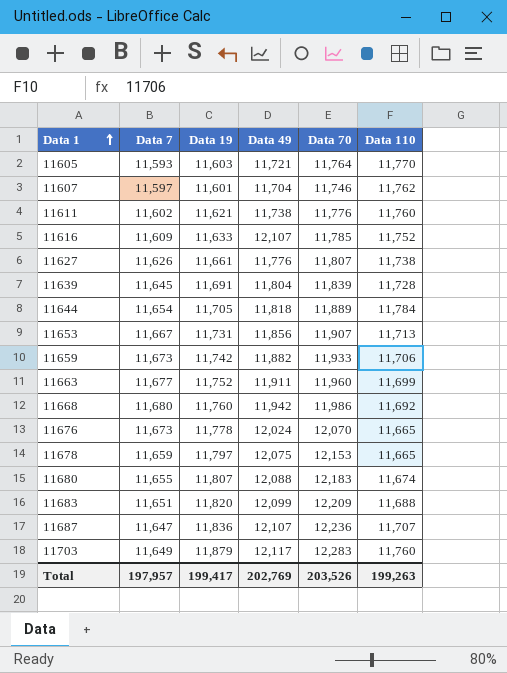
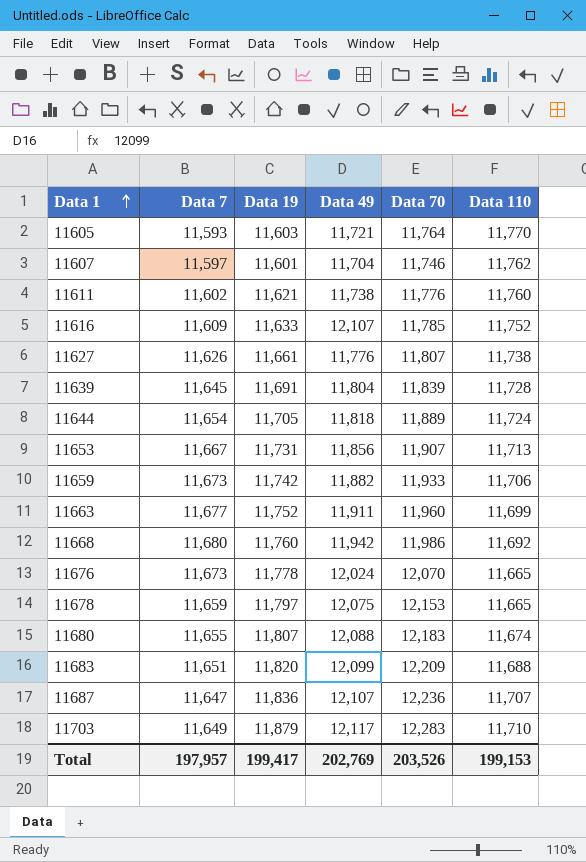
11644 | Data 110: 11,784 -> 11,724
11703 | Data 110: 11,760 -> 11,710
Total | Data 110: 199,263 -> 199,153

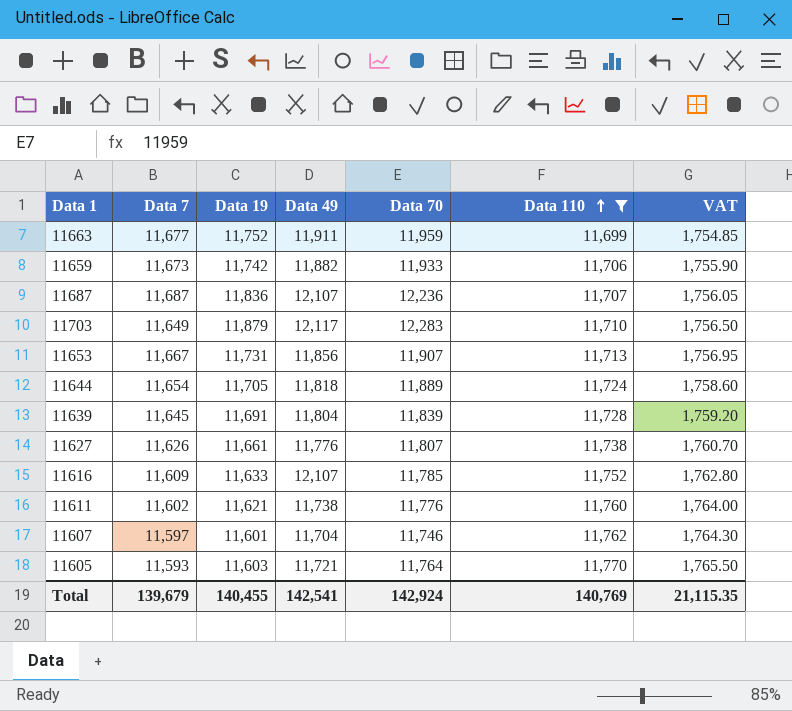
filter: none -> Data 110 >= 11,699
row order: Data 1 ascending -> Data 110 ascending
column VAT | formula: none -> [Data 110] * 0.15
11663 | Data 70: 11,960 -> 11,959
11687 | Data 7: 11,647 -> 11,687
Total | Data 7: 197,957 -> 139,679
Total | Data 19: 199,417 -> 140,455
Total | Data 49: 202,769 -> 142,541
Total | Data 70: 203,526 -> 142,924
Total | Data 110: 199,153 -> 140,769

